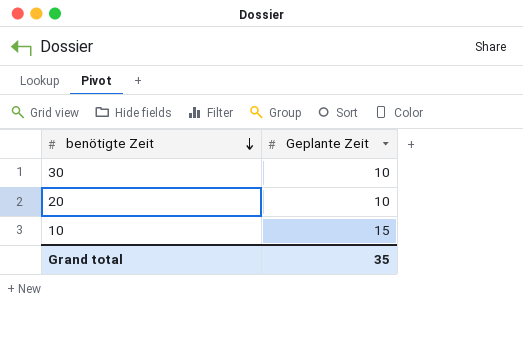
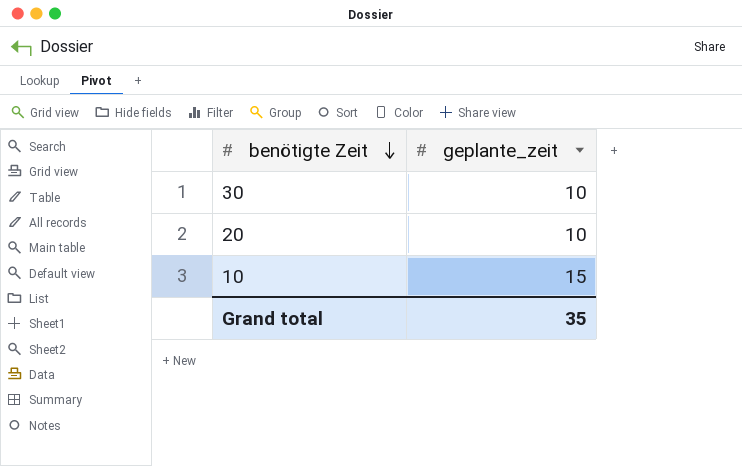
column name: Geplante Zeit -> geplante_zeit

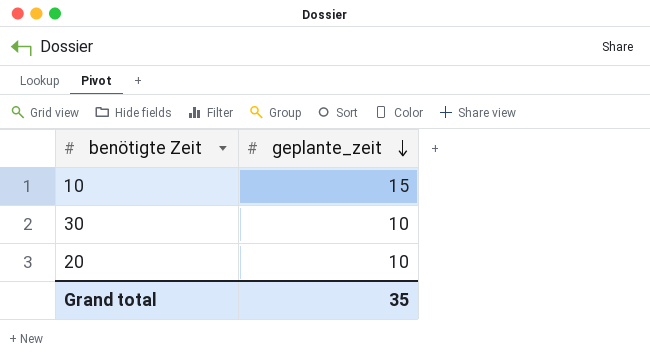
row order: benötigte Zeit descending -> geplante_zeit descending

